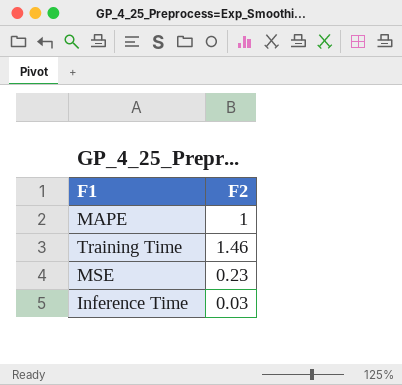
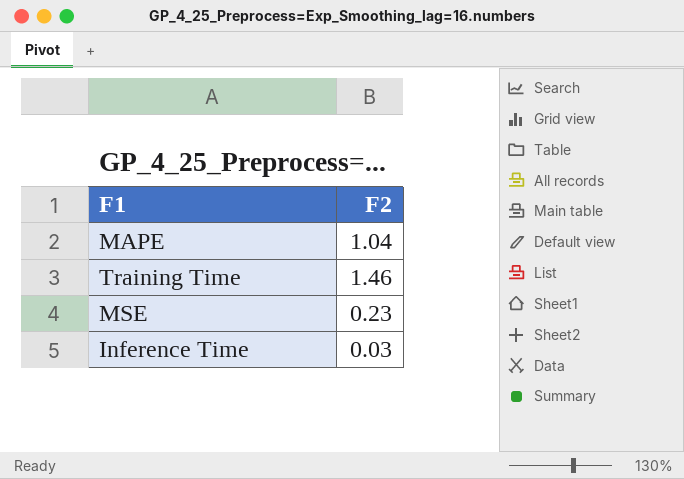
MAPE | F2: 1 -> 1.04

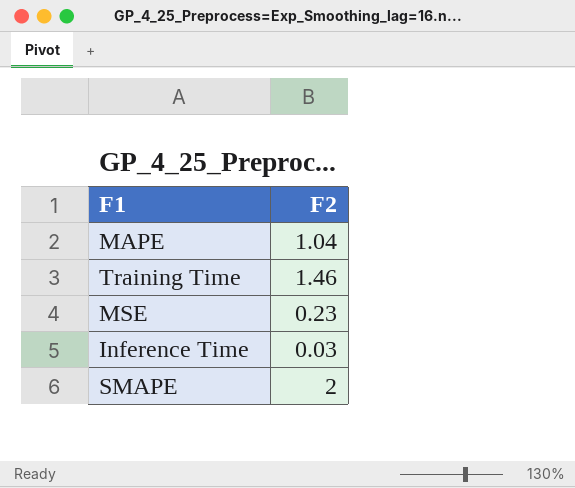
row SMAPE: none -> 2

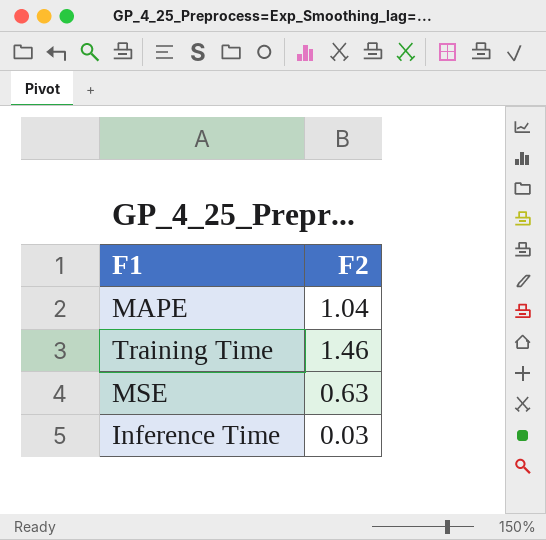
row SMAPE: 2 -> none
MSE | F2: 0.23 -> 0.63

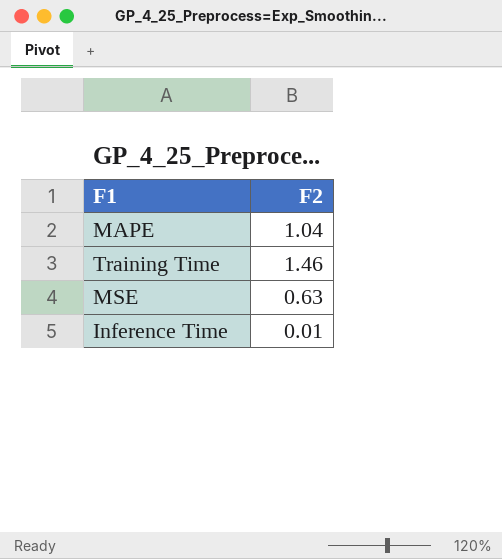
Inference Time | F2: 0.03 -> 0.01

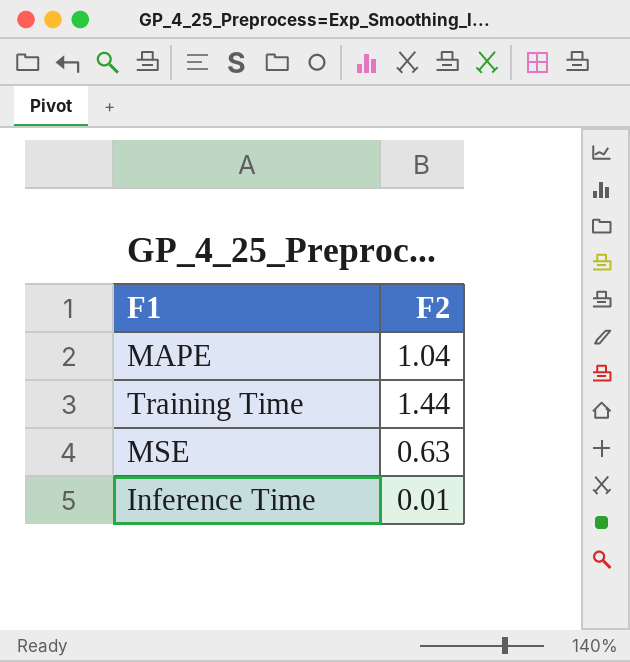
Training Time | F2: 1.46 -> 1.44

